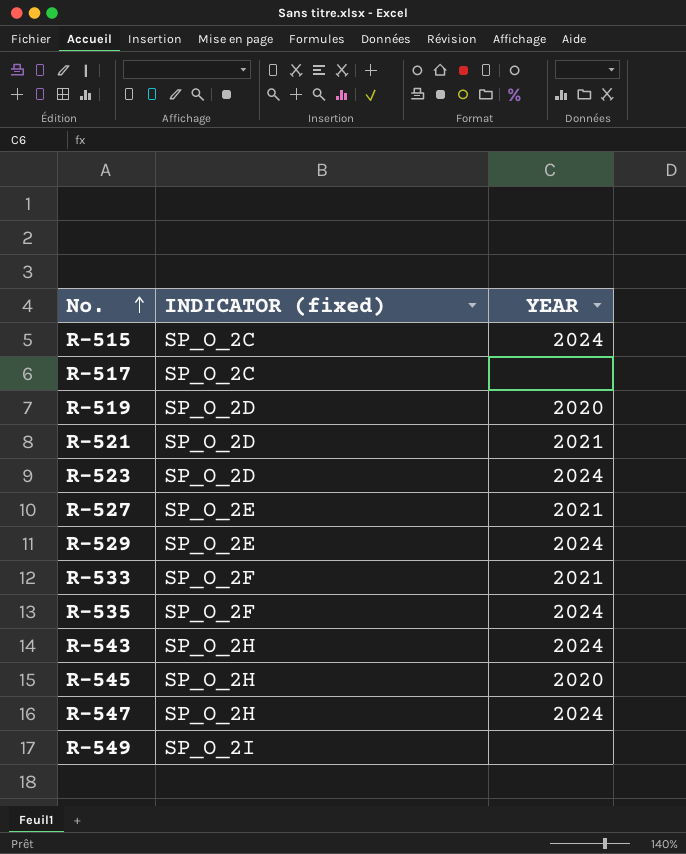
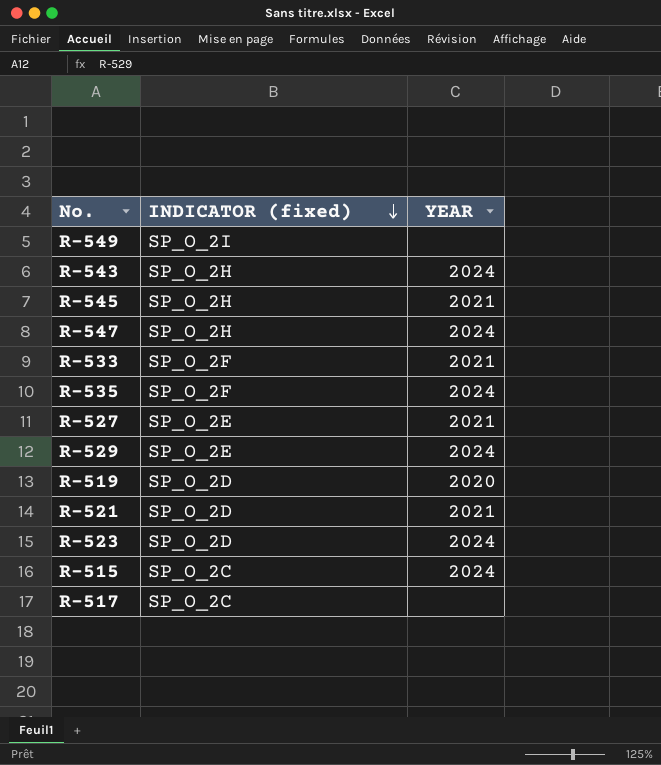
row order: No. ascending -> INDICATOR (fixed) descending
R-545 | YEAR: 2020 -> 2021

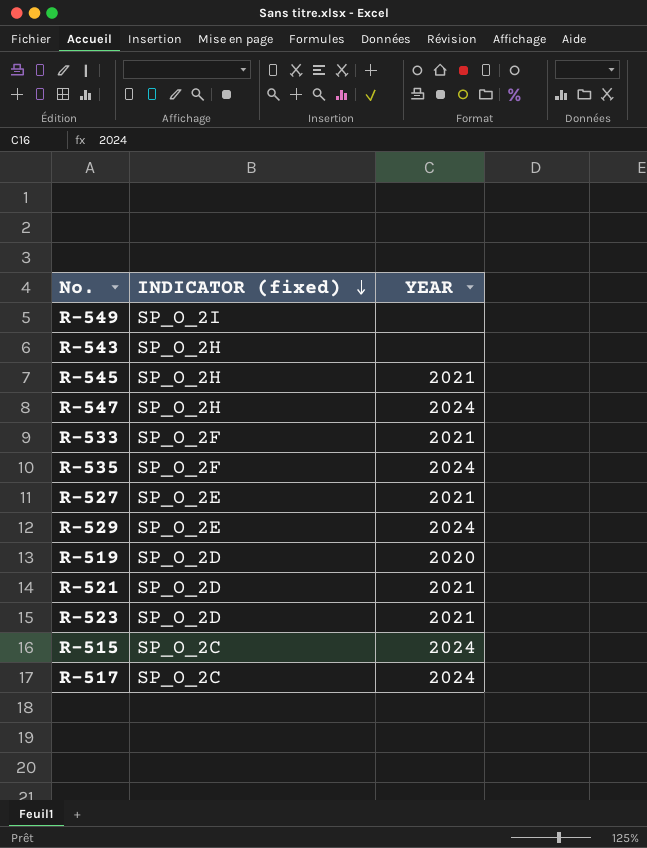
R-543 | YEAR: 2024 -> none
R-523 | YEAR: 2024 -> 2021
R-517 | YEAR: none -> 2024

